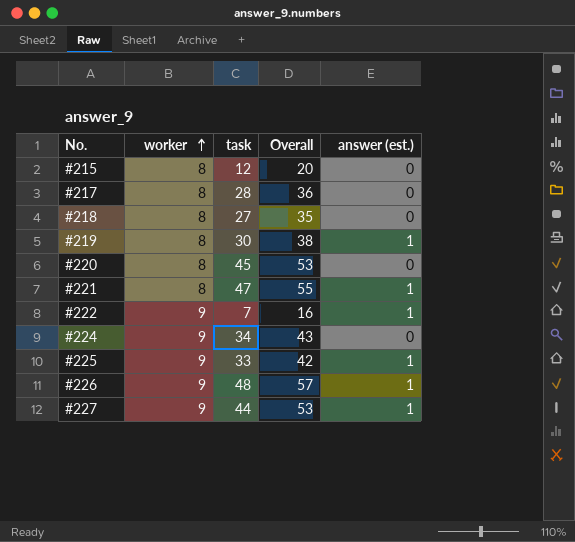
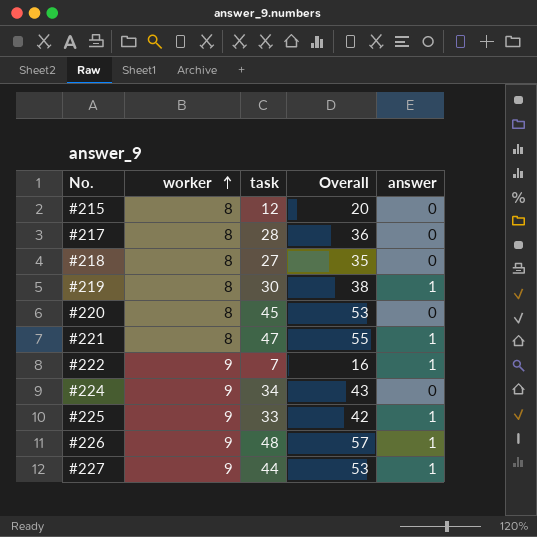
column name: answer (est.) -> answer

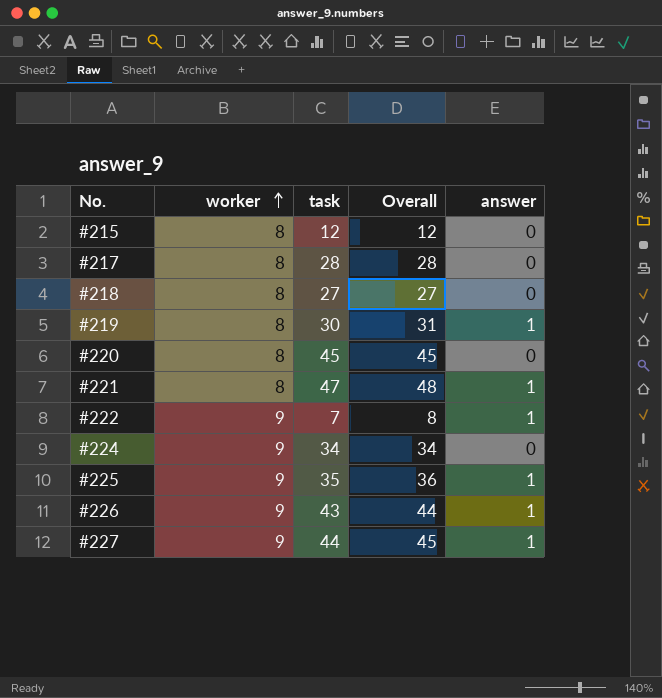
column Overall | formula: [worker] + [task] -> [task] + [answer]
#225 | task: 33 -> 35
#226 | task: 48 -> 43

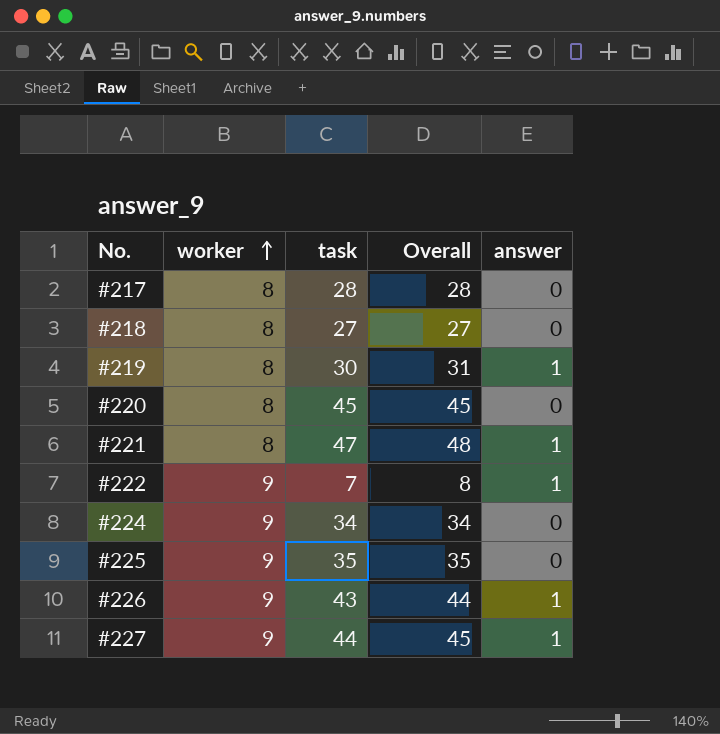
row #215: 8 | 12 | 12 | 0 -> none
#225 | Overall: 36 -> 35
#225 | answer: 1 -> 0

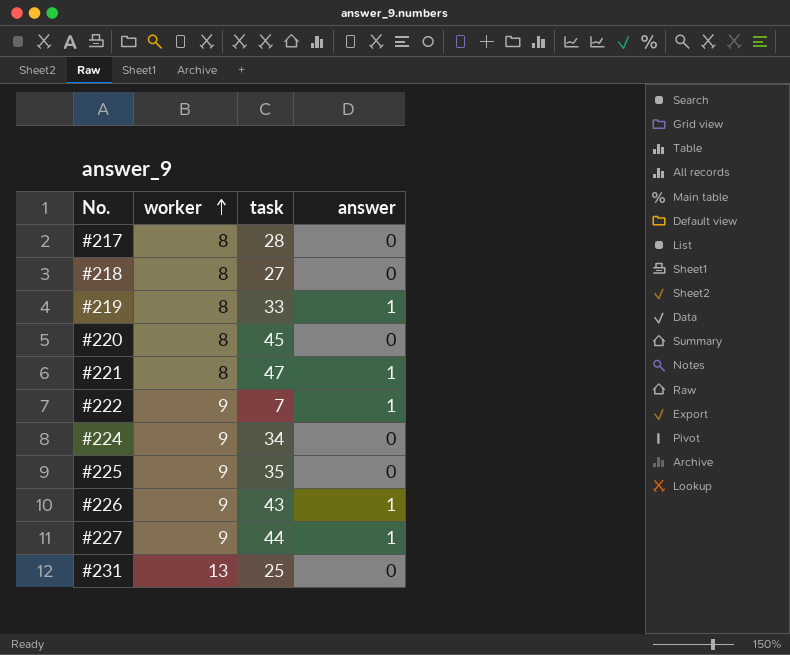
column Overall | formula: [task] + [answer] -> none
#219 | task: 30 -> 33
row #231: none -> 13 | 25 | 0

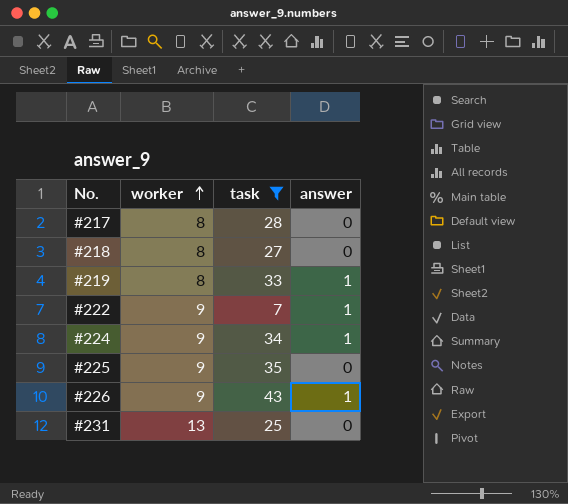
filter: none -> task <= 43
#224 | answer: 0 -> 1

